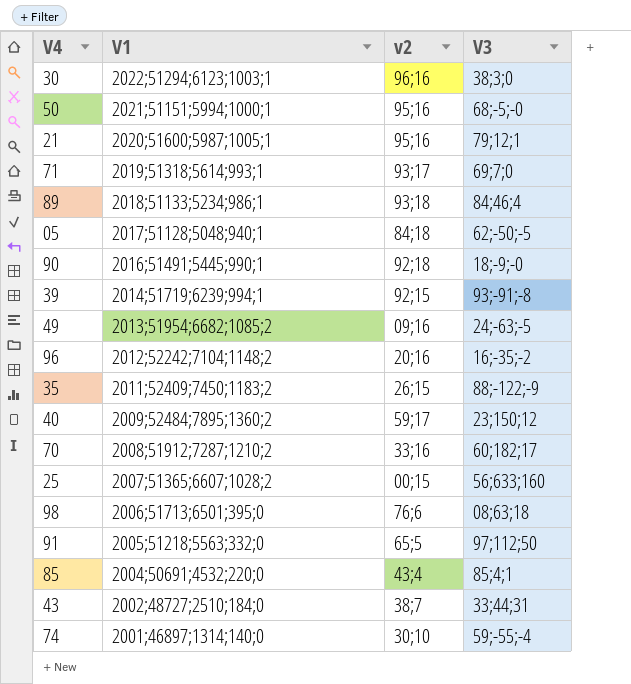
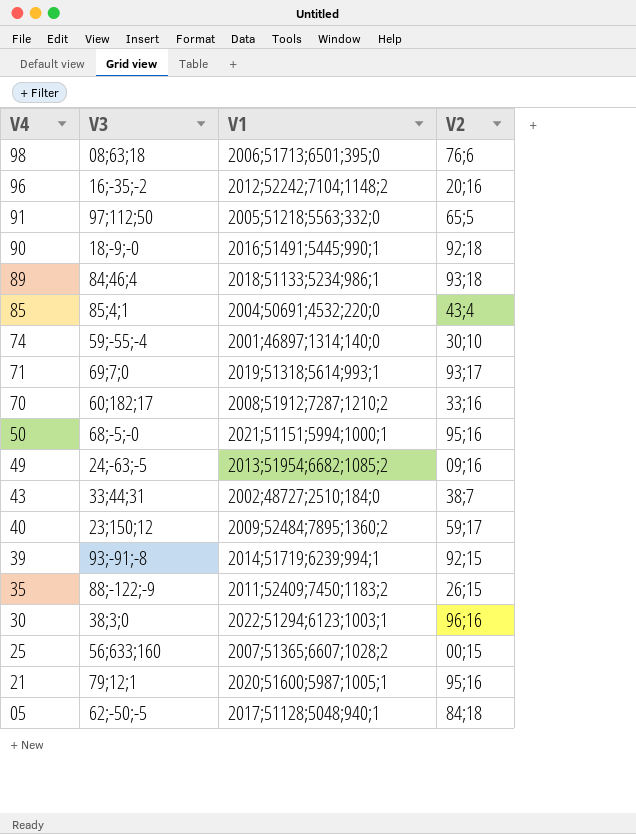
row order: V1 descending -> V4 descending
column V3 | position: 4 -> 2
column name: v2 -> V2

